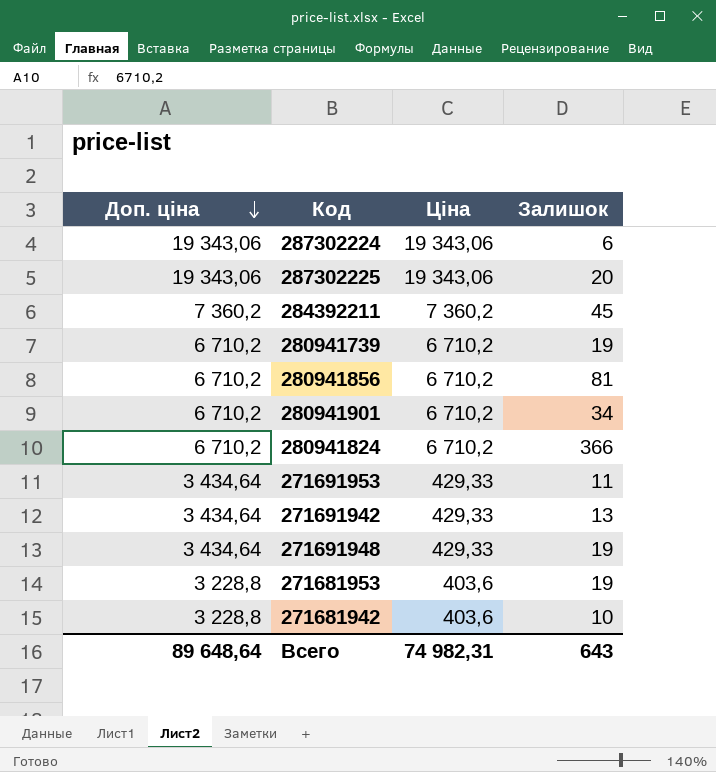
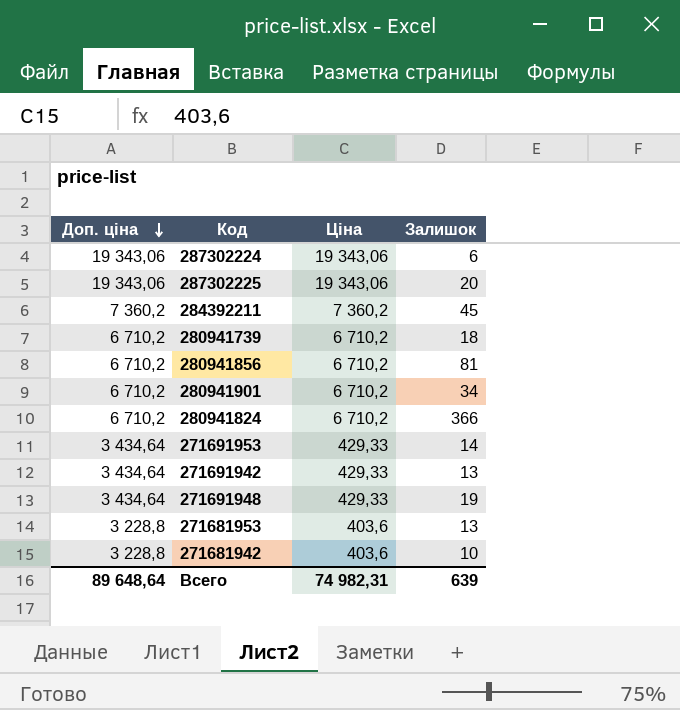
280941739 | Залишок: 19 -> 18
271691953 | Залишок: 11 -> 14
271681953 | Залишок: 19 -> 13
Всего | Залишок: 643 -> 639

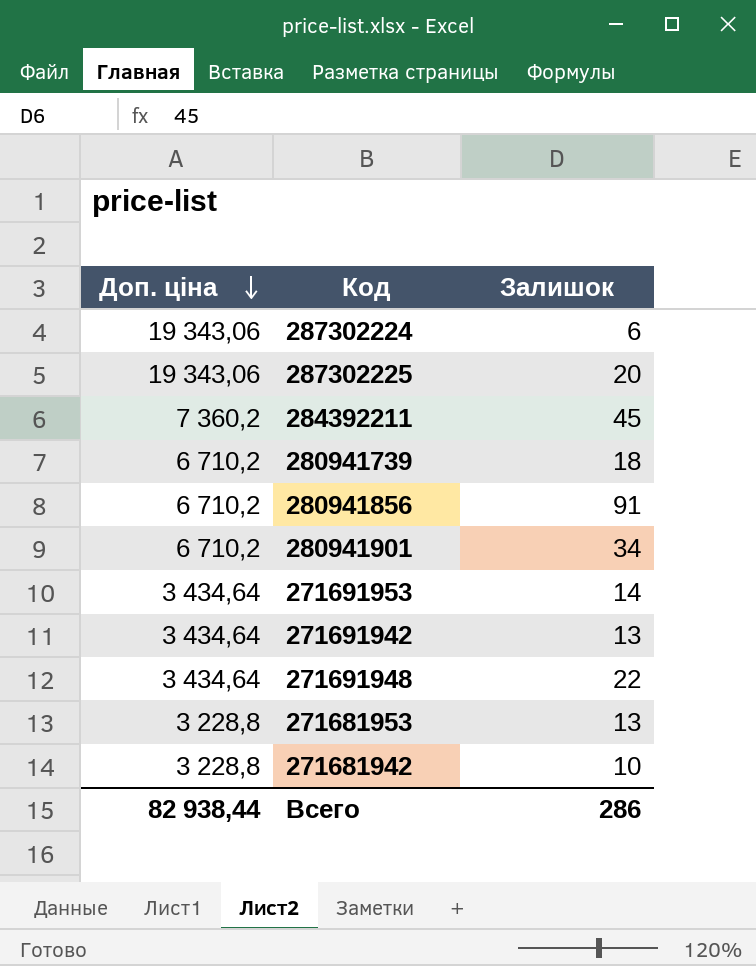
column Ціна | position: 3 -> none
row 280941824: 6 710,2 | 6 710,2 | 366 -> none
280941856 | Залишок: 81 -> 91
271691948 | Залишок: 19 -> 22
Всего | Доп. ціна: 89 648,64 -> 82 938,44
Всего | Залишок: 639 -> 286

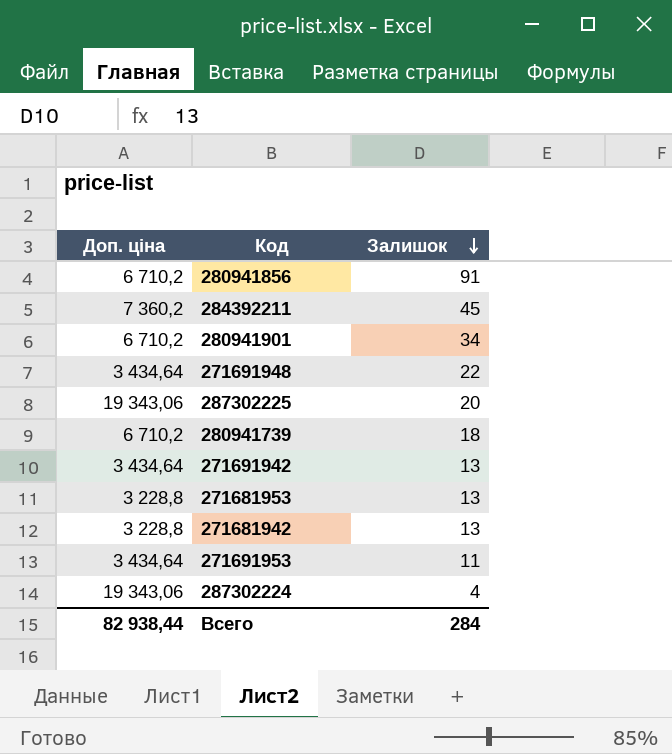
row order: Доп. ціна descending -> Залишок descending
271681942 | Залишок: 10 -> 13
271691953 | Залишок: 14 -> 11
287302224 | Залишок: 6 -> 4
Всего | Залишок: 286 -> 284

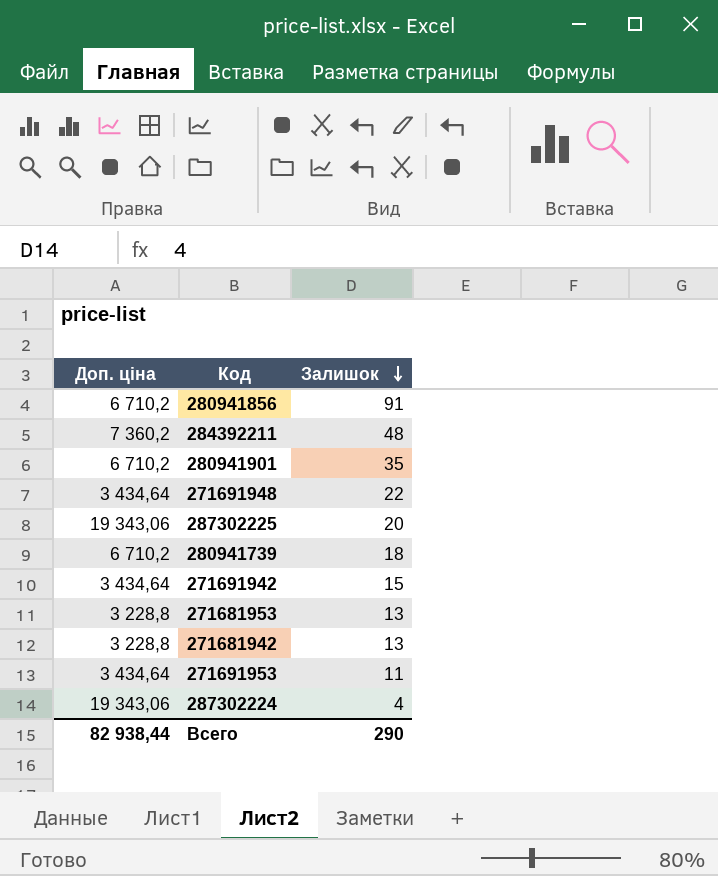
284392211 | Залишок: 45 -> 48
280941901 | Залишок: 34 -> 35
271691942 | Залишок: 13 -> 15
Всего | Залишок: 284 -> 290

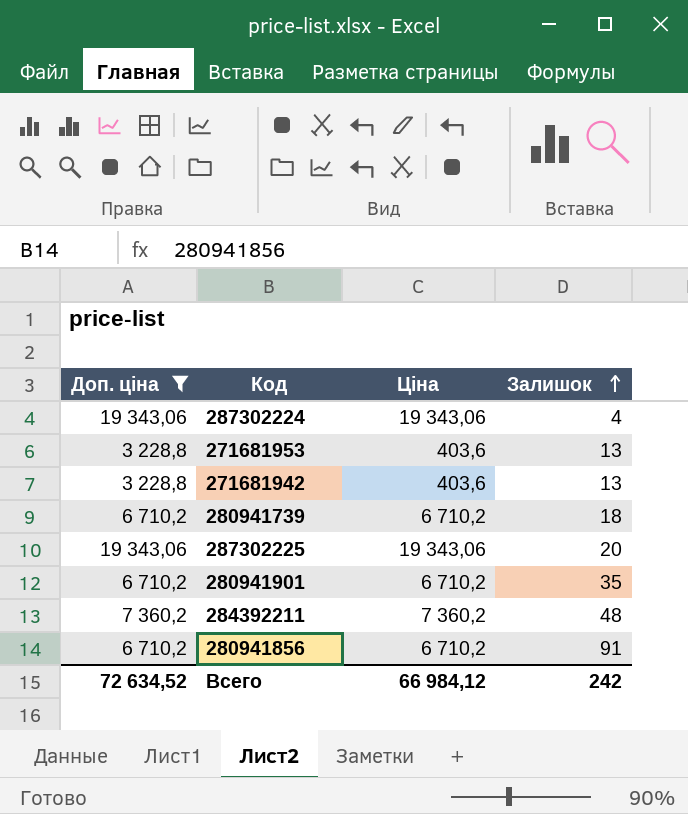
filter: none -> Доп. ціна != 3 434,64
row order: Залишок descending -> Залишок ascending
column Ціна | position: none -> 3
Всего | Доп. ціна: 82 938,44 -> 72 634,52
Всего | Залишок: 290 -> 242

